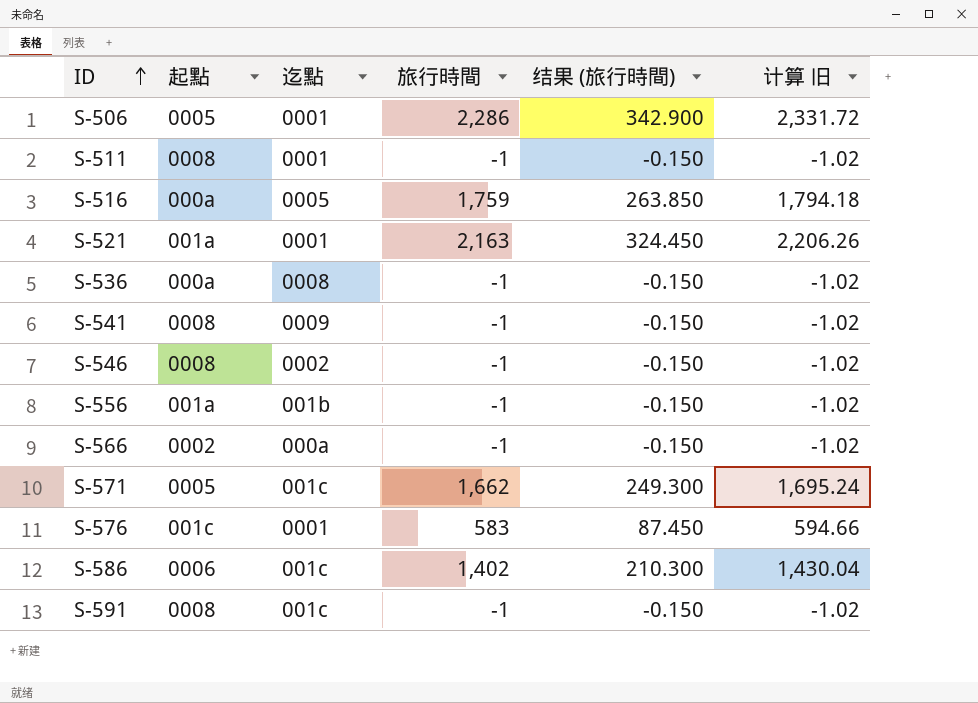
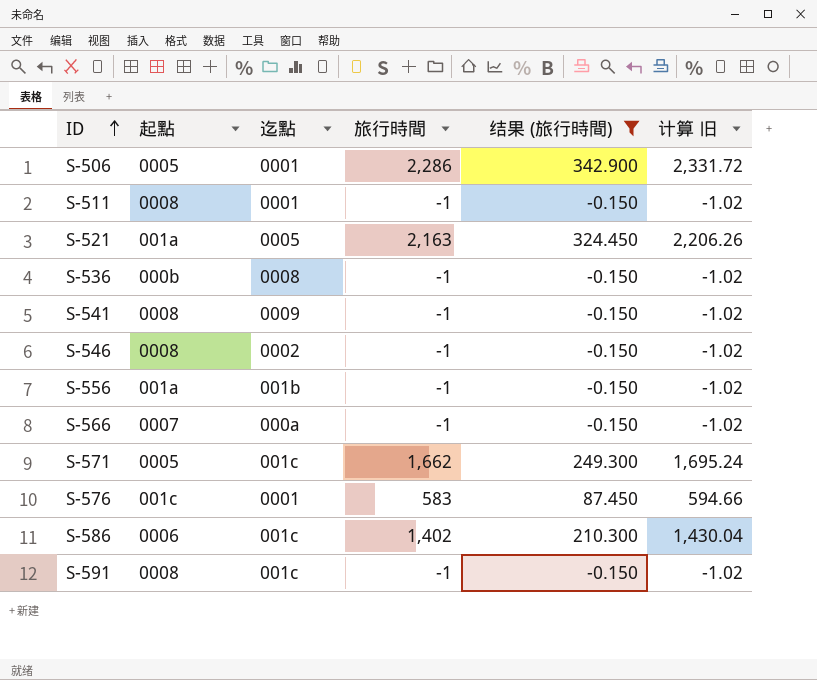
filter: none -> 结果 (旅行時間) != 263.850
S-521 | 迄點: 0001 -> 0005
S-536 | 起點: 000a -> 000b
S-566 | 起點: 0002 -> 0007

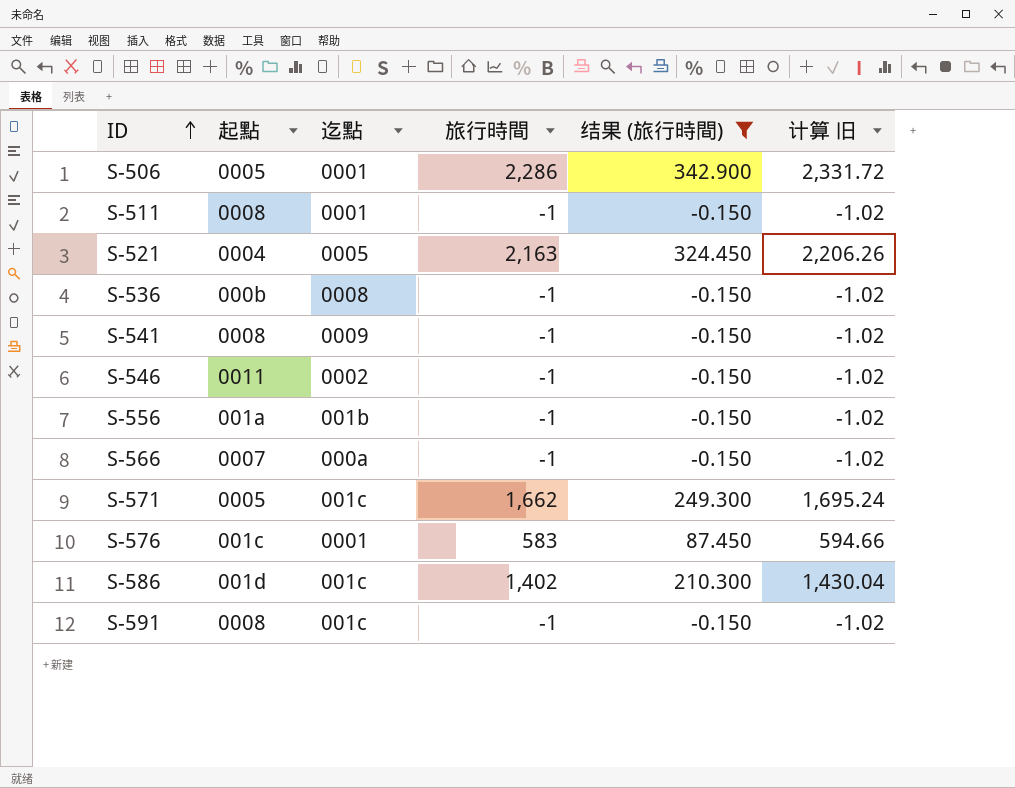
S-521 | 起點: 001a -> 0004
S-546 | 起點: 0008 -> 0011
S-586 | 起點: 0006 -> 001d

